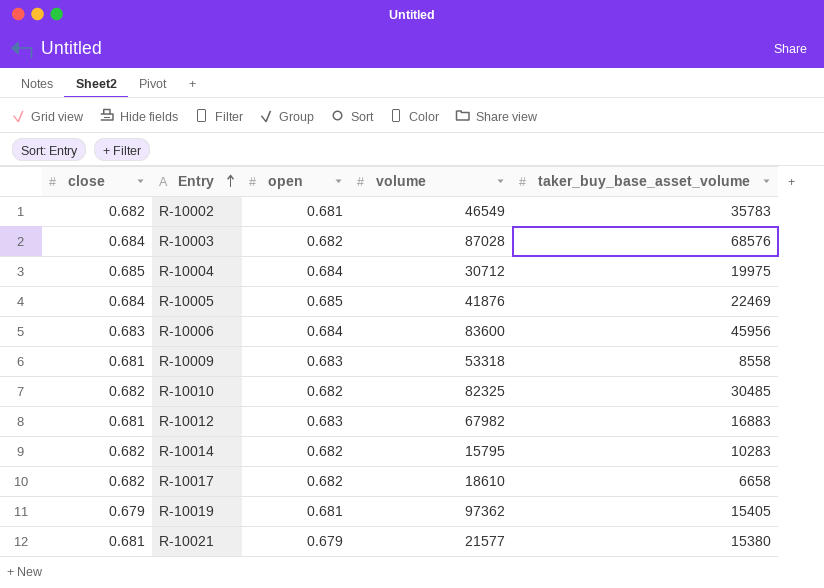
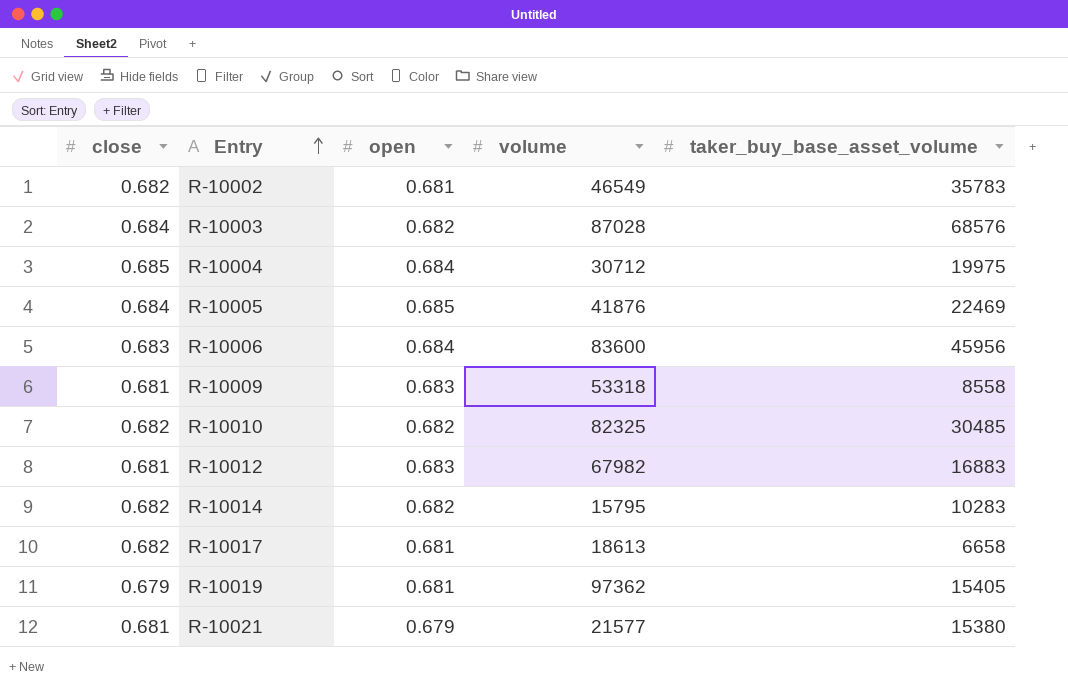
R-10017 | open: 0.682 -> 0.681
R-10017 | volume: 18610 -> 18613

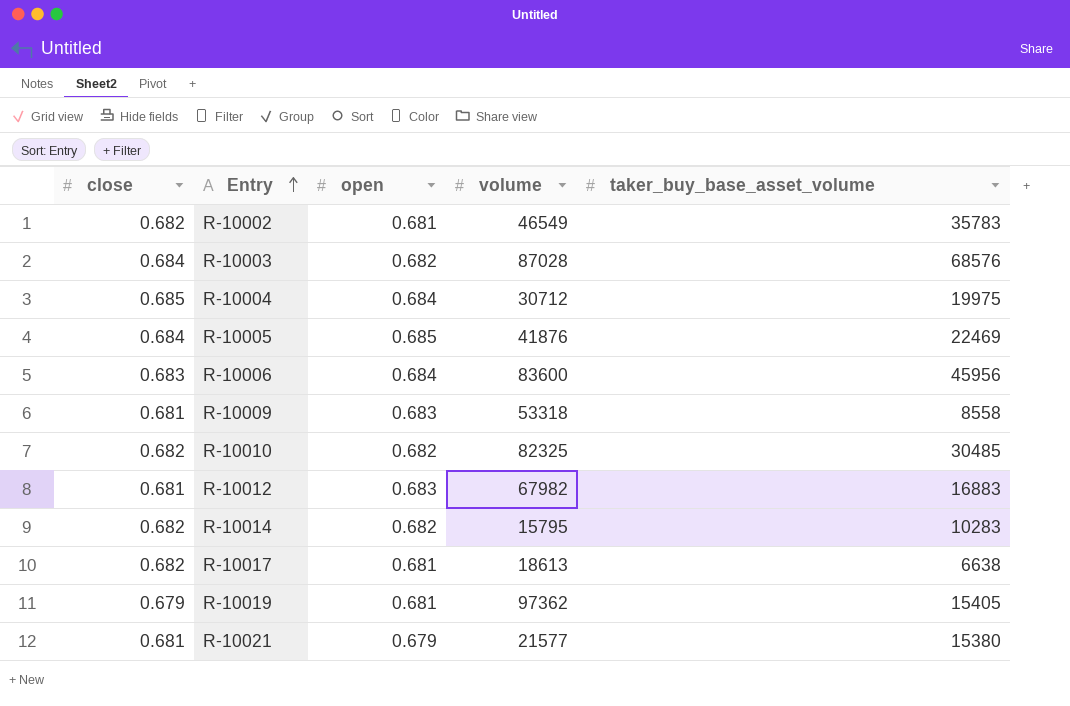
R-10017 | taker_buy_base_asset_volume: 6658 -> 6638

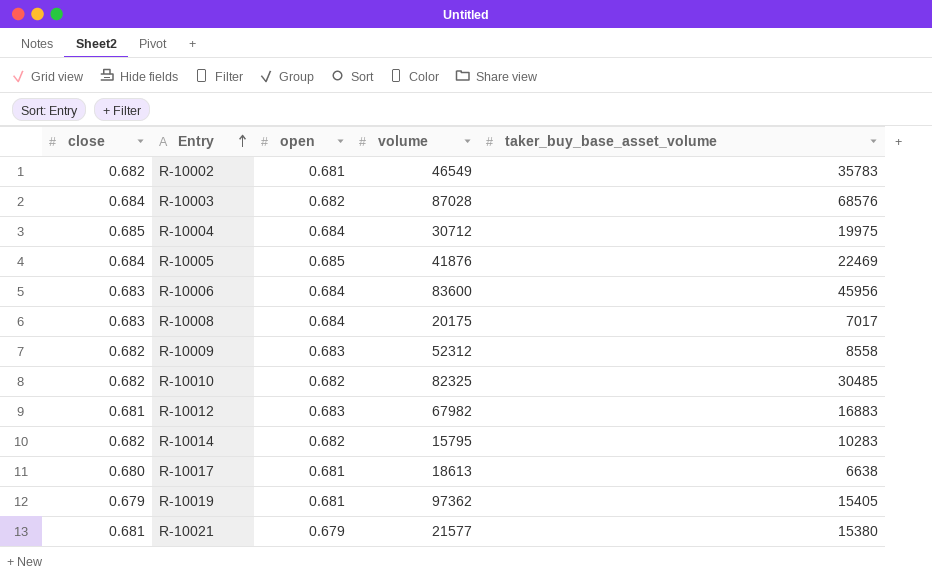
row R-10008: none -> 0.683 | 0.684 | 20175 | 7017
R-10009 | close: 0.681 -> 0.682
R-10009 | volume: 53318 -> 52312
R-10017 | close: 0.682 -> 0.680

